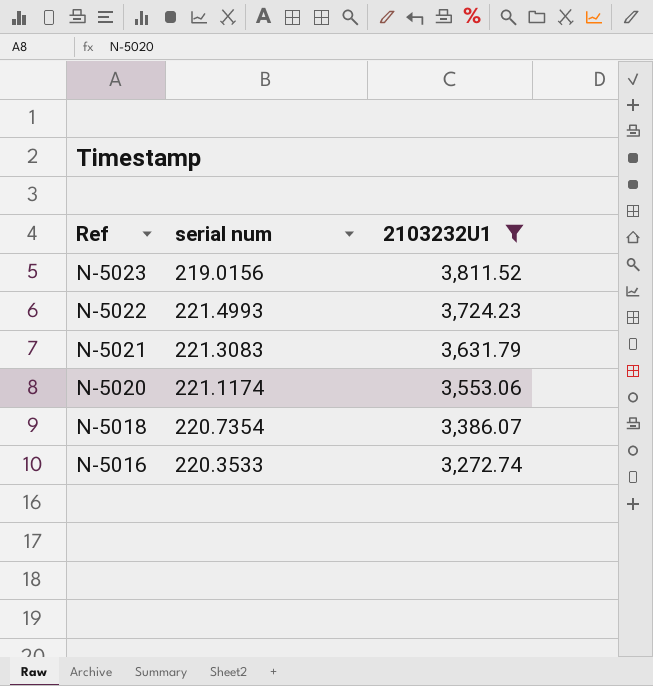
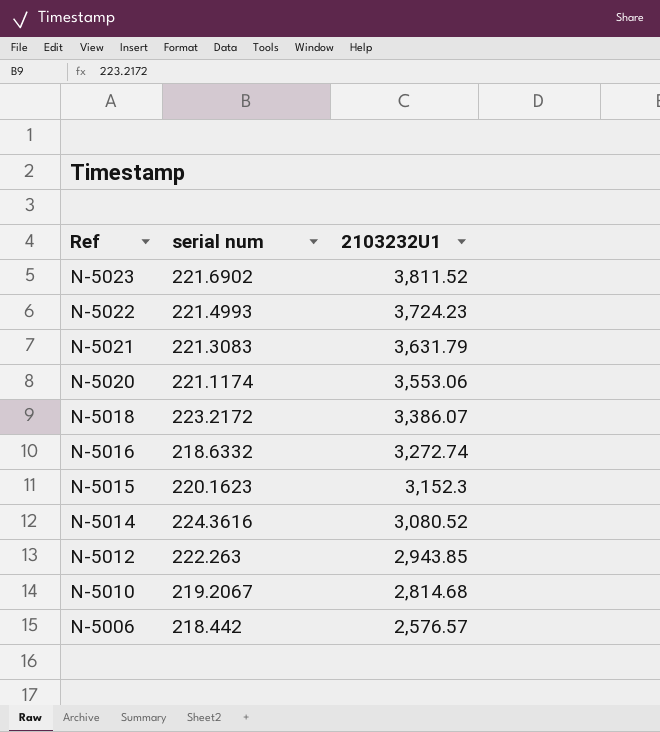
filter: 2103232U1 >= 3,272.74 -> none
N-5023 | serial num: 219.0156 -> 221.6902
N-5018 | serial num: 220.7354 -> 223.2172
N-5016 | serial num: 220.3533 -> 218.6332

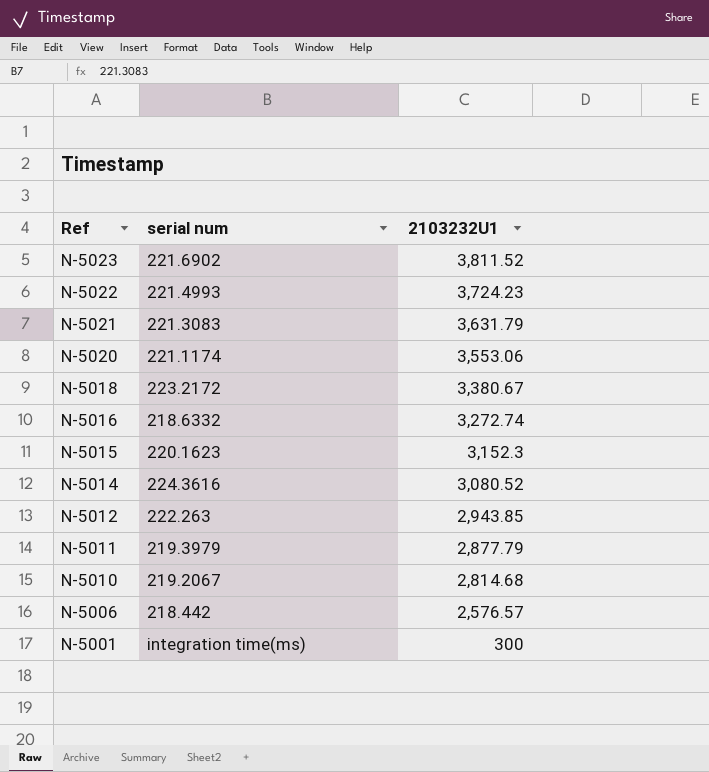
N-5018 | 2103232U1: 3,386.07 -> 3,380.67
row N-5011: none -> 219.3979 | 2,877.79
row N-5001: none -> integration time(ms) | 300

